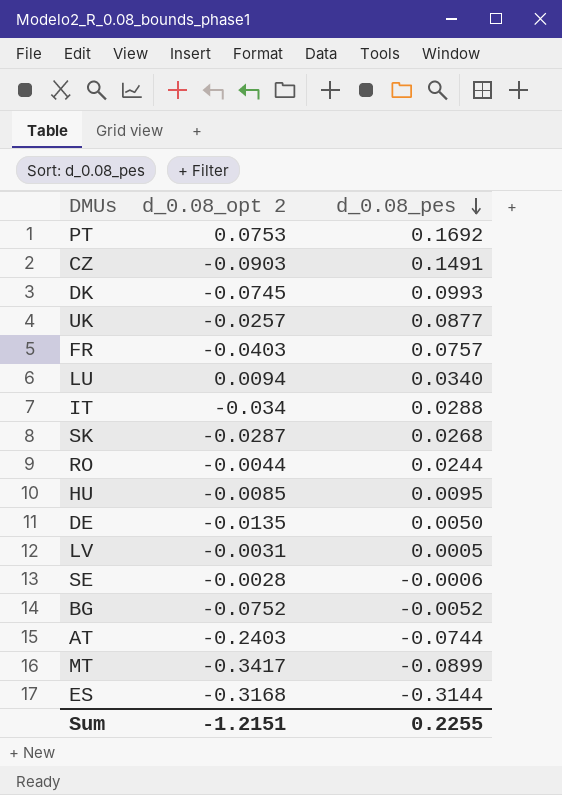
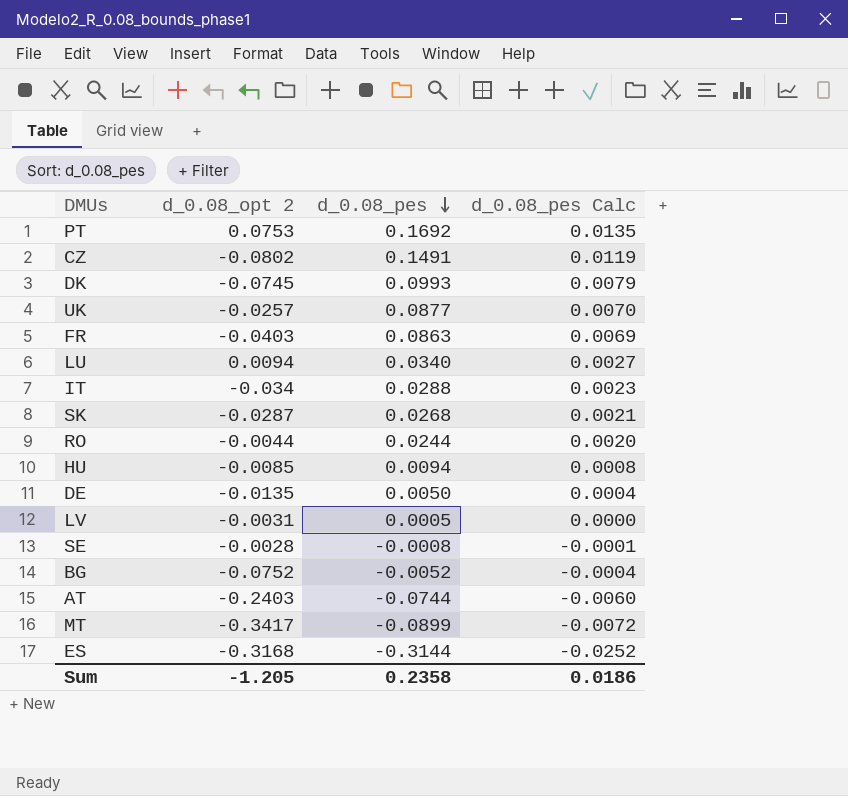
column d_0.08_pes Calc | formula: none -> [d_0.08_pes] * 0.08
CZ | d_0.08_opt 2: -0.0903 -> -0.0802
FR | d_0.08_pes: 0.0757 -> 0.0863
HU | d_0.08_pes: 0.0095 -> 0.0094
SE | d_0.08_pes: -0.0006 -> -0.0008
Sum | d_0.08_opt 2: -1.2151 -> -1.205
Sum | d_0.08_pes: 0.2255 -> 0.2358

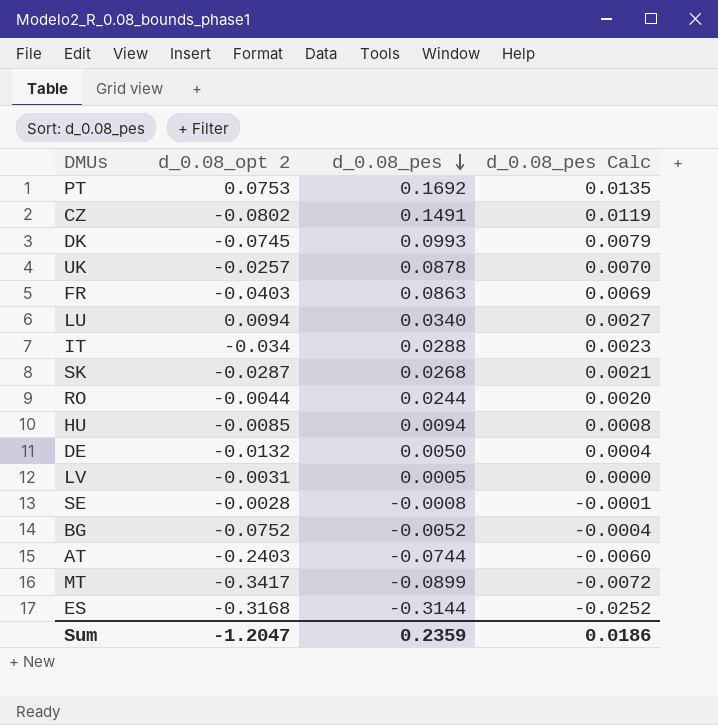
UK | d_0.08_pes: 0.0877 -> 0.0878
DE | d_0.08_opt 2: -0.0135 -> -0.0132
Sum | d_0.08_opt 2: -1.205 -> -1.2047
Sum | d_0.08_pes: 0.2358 -> 0.2359

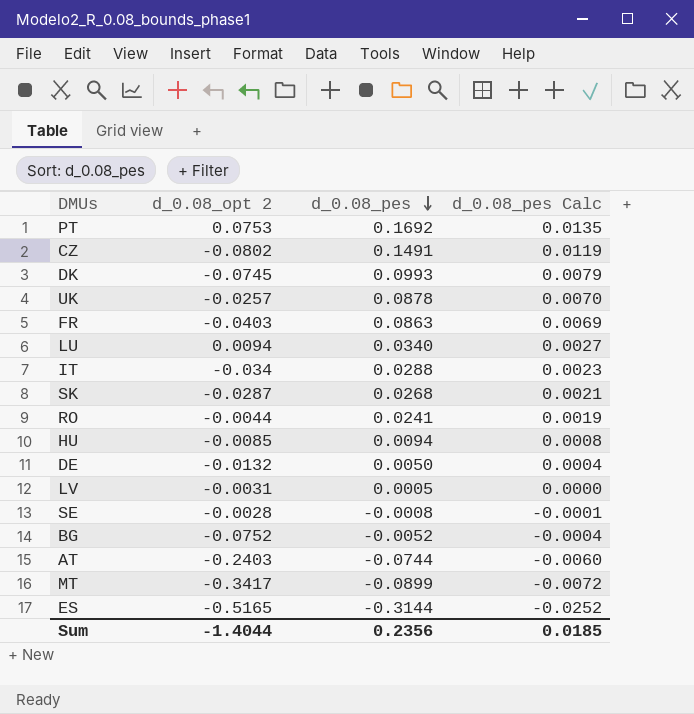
RO | d_0.08_pes: 0.0244 -> 0.0241
RO | d_0.08_pes Calc: 0.0020 -> 0.0019
ES | d_0.08_opt 2: -0.3168 -> -0.5165
Sum | d_0.08_opt 2: -1.2047 -> -1.4044
Sum | d_0.08_pes: 0.2359 -> 0.2356
Sum | d_0.08_pes Calc: 0.0186 -> 0.0185

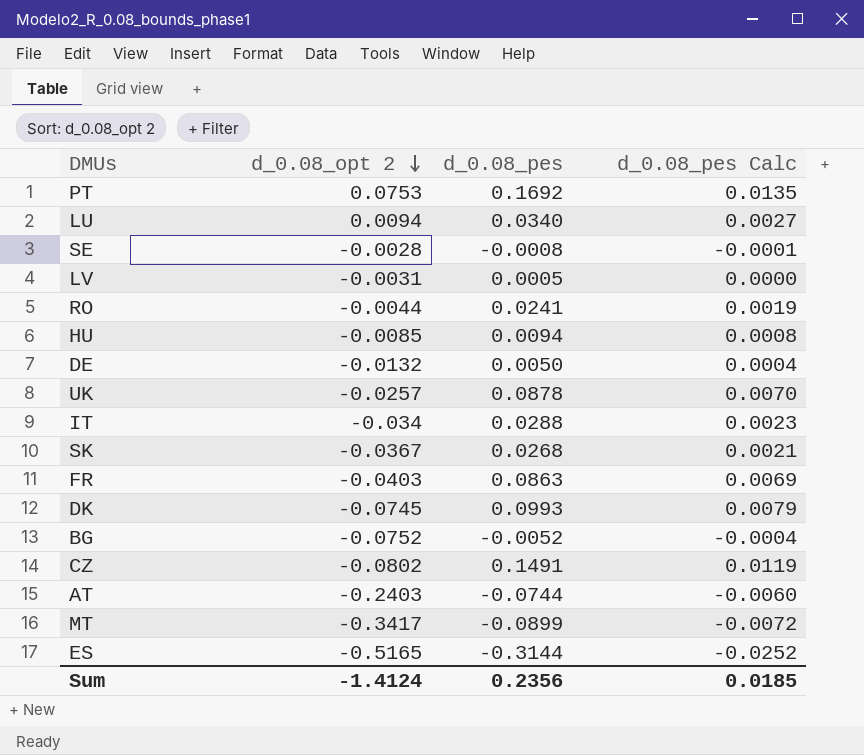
row order: d_0.08_pes descending -> d_0.08_opt 2 descending
SK | d_0.08_opt 2: -0.0287 -> -0.0367
Sum | d_0.08_opt 2: -1.4044 -> -1.4124

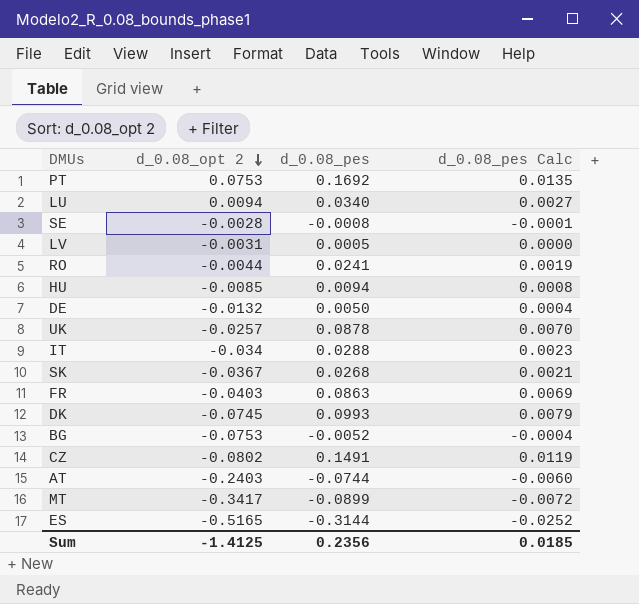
BG | d_0.08_opt 2: -0.0752 -> -0.0753
Sum | d_0.08_opt 2: -1.4124 -> -1.4125

